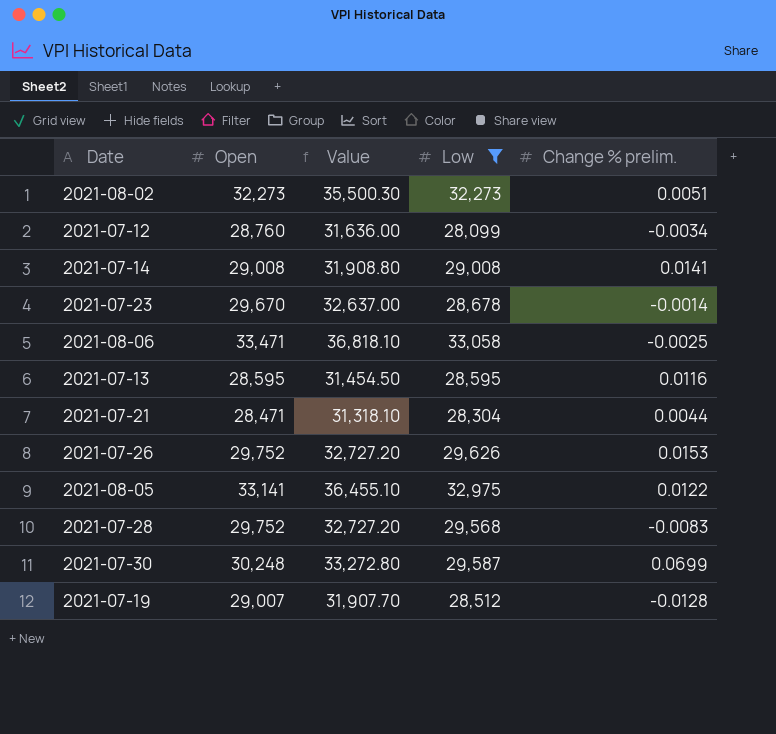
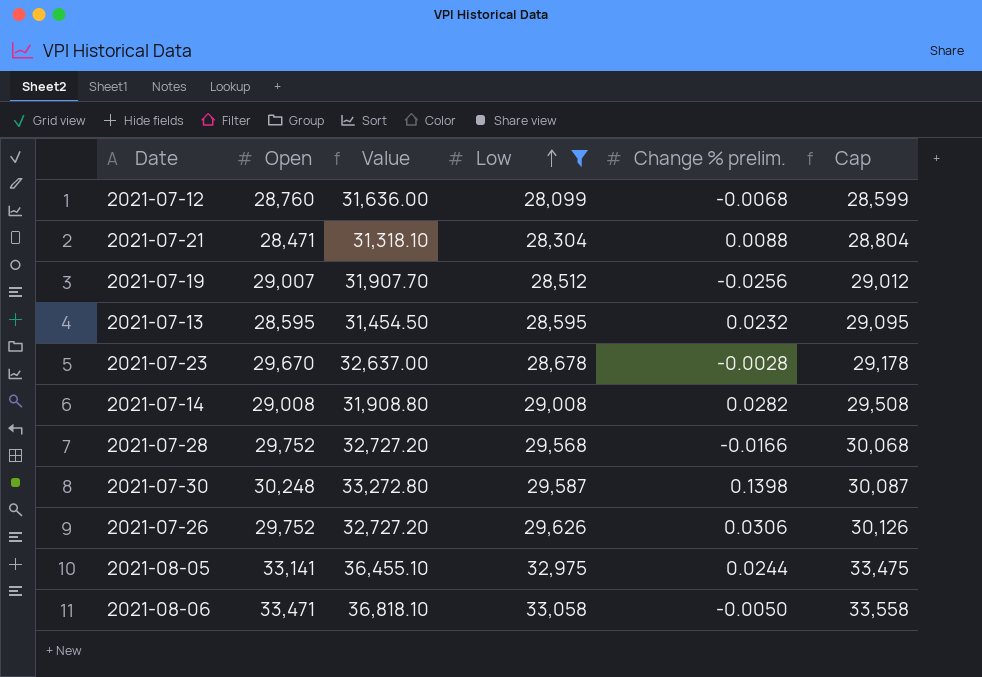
row order: none -> Low ascending
column Cap | formula: none -> [Low] + 500
row 2021-08-02: 32,273 | 35,500.30 | 32,273 | 0.0051 -> none
2021-07-12 | Change % prelim.: -0.0034 -> -0.0068
2021-07-21 | Change % prelim.: 0.0044 -> 0.0088
2021-07-19 | Change % prelim.: -0.0128 -> -0.0256
2021-07-13 | Change % prelim.: 0.0116 -> 0.0232
2021-07-23 | Change % prelim.: -0.0014 -> -0.0028
2021-07-14 | Change % prelim.: 0.0141 -> 0.0282
2021-07-28 | Change % prelim.: -0.0083 -> -0.0166
2021-07-30 | Change % prelim.: 0.0699 -> 0.1398
2021-07-26 | Change % prelim.: 0.0153 -> 0.0306
2021-08-05 | Change % prelim.: 0.0122 -> 0.0244
2021-08-06 | Change % prelim.: -0.0025 -> -0.0050

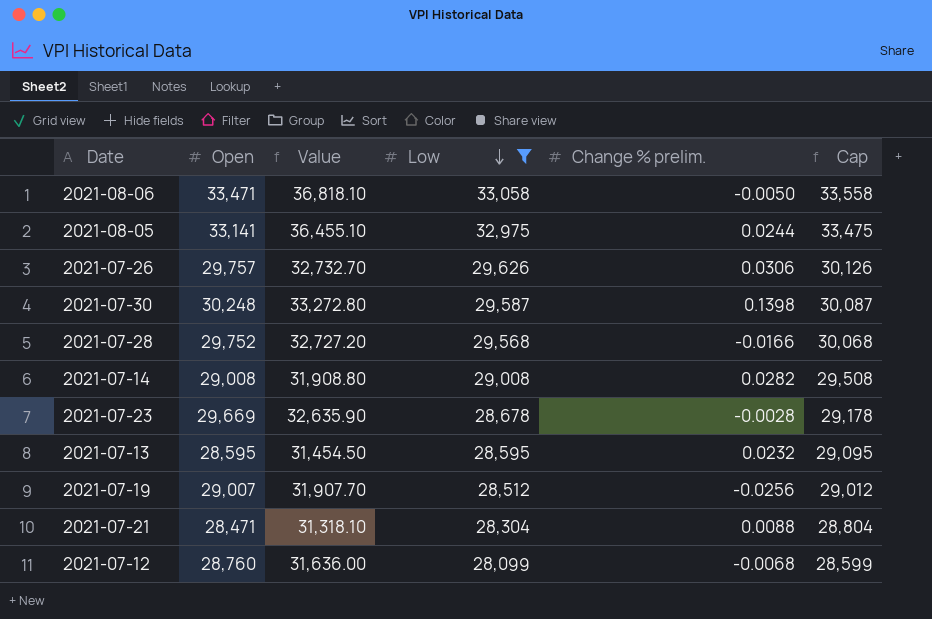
row order: Low ascending -> Low descending
2021-07-26 | Open: 29,752 -> 29,757
2021-07-26 | Value: 32,727.20 -> 32,732.70
2021-07-23 | Open: 29,670 -> 29,669
2021-07-23 | Value: 32,637.00 -> 32,635.90

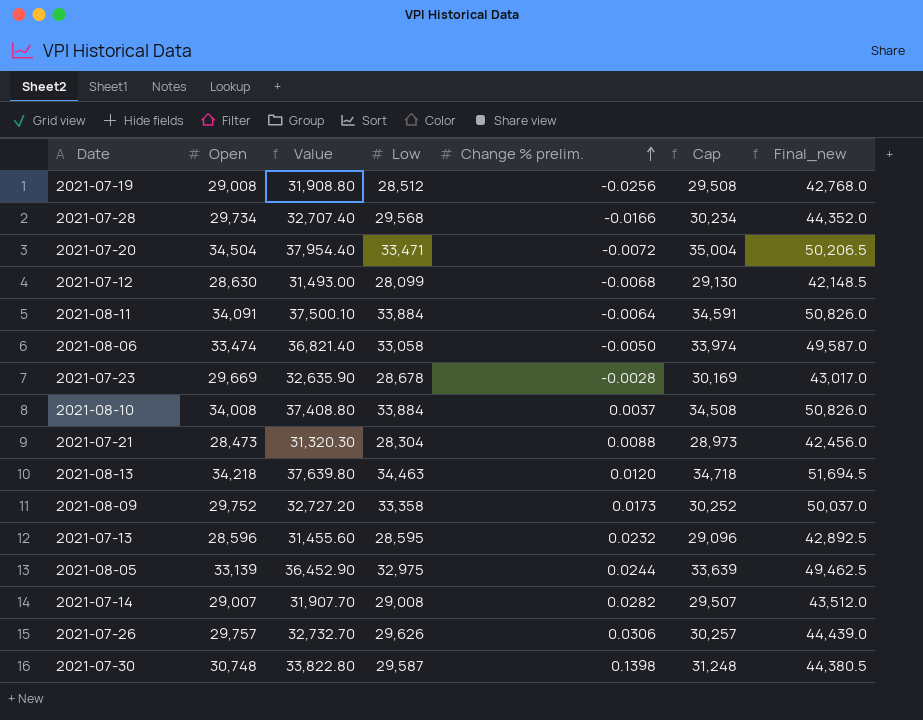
filter: Low <= 33,058 -> none
row order: Low descending -> Change % prelim. ascending
column Cap | formula: [Low] + 500 -> [Open] + 500
column Final_new | formula: none -> [Low] * 1.5
2021-07-19 | Open: 29,007 -> 29,008
2021-07-19 | Value: 31,907.70 -> 31,908.80
2021-07-28 | Open: 29,752 -> 29,734
2021-07-28 | Value: 32,727.20 -> 32,707.40
2021-07-12 | Open: 28,760 -> 28,630
2021-07-12 | Value: 31,636.00 -> 31,493.00
2021-08-06 | Open: 33,471 -> 33,474
2021-08-06 | Value: 36,818.10 -> 36,821.40
2021-07-21 | Open: 28,471 -> 28,473
2021-07-21 | Value: 31,318.10 -> 31,320.30
2021-07-13 | Open: 28,595 -> 28,596
2021-07-13 | Value: 31,454.50 -> 31,455.60
2021-08-05 | Open: 33,141 -> 33,139
2021-08-05 | Value: 36,455.10 -> 36,452.90
2021-07-14 | Open: 29,008 -> 29,007
2021-07-14 | Value: 31,908.80 -> 31,907.70
2021-07-30 | Open: 30,248 -> 30,748
2021-07-30 | Value: 33,272.80 -> 33,822.80

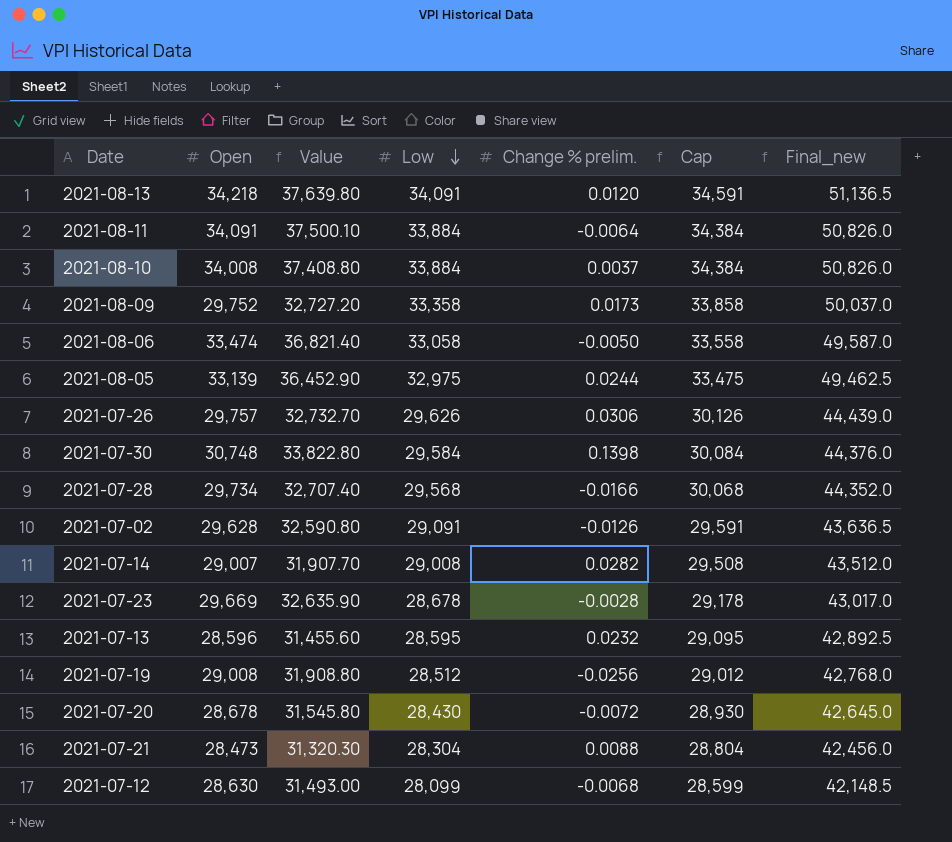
row order: Change % prelim. ascending -> Low descending
column Cap | formula: [Open] + 500 -> [Low] + 500
2021-08-13 | Low: 34,463 -> 34,091
2021-08-13 | Final_new: 51,694.5 -> 51,136.5
2021-07-30 | Low: 29,587 -> 29,584
2021-07-30 | Final_new: 44,380.5 -> 44,376.0
row 2021-07-02: none -> 29,628 | 32,590.80 | 29,091 | -0.0126 | 29,591 | 43,636.5
2021-07-20 | Open: 34,504 -> 28,678
2021-07-20 | Value: 37,954.40 -> 31,545.80
2021-07-20 | Low: 33,471 -> 28,430
2021-07-20 | Final_new: 50,206.5 -> 42,645.0

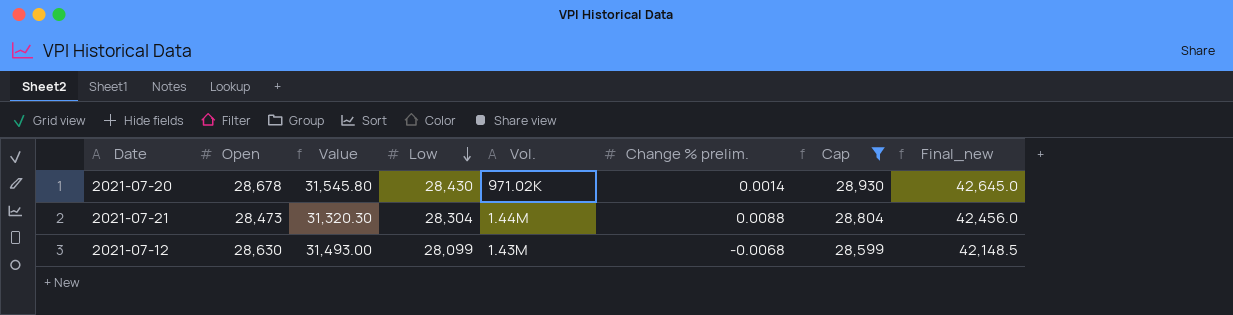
filter: none -> Cap <= 28,930
column Vol. | position: none -> 5
2021-07-20 | Change % prelim.: -0.0072 -> 0.0014

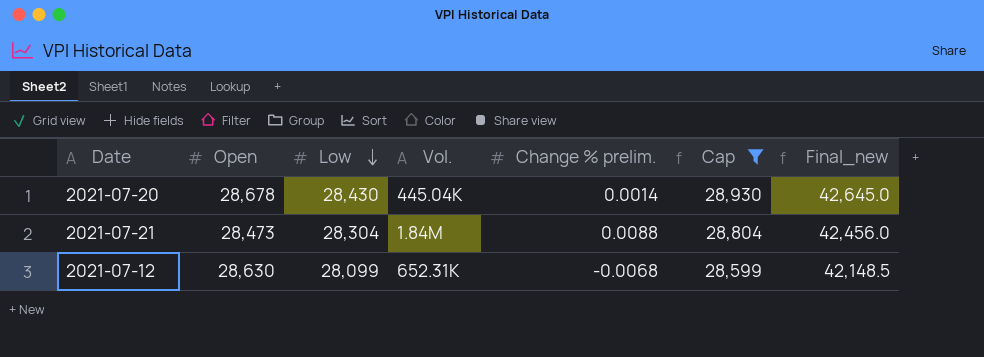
column Value | formula: [Open] * 1.1 -> none
2021-07-20 | Vol.: 971.02K -> 445.04K
2021-07-21 | Vol.: 1.44M -> 1.84M
2021-07-12 | Vol.: 1.43M -> 652.31K

